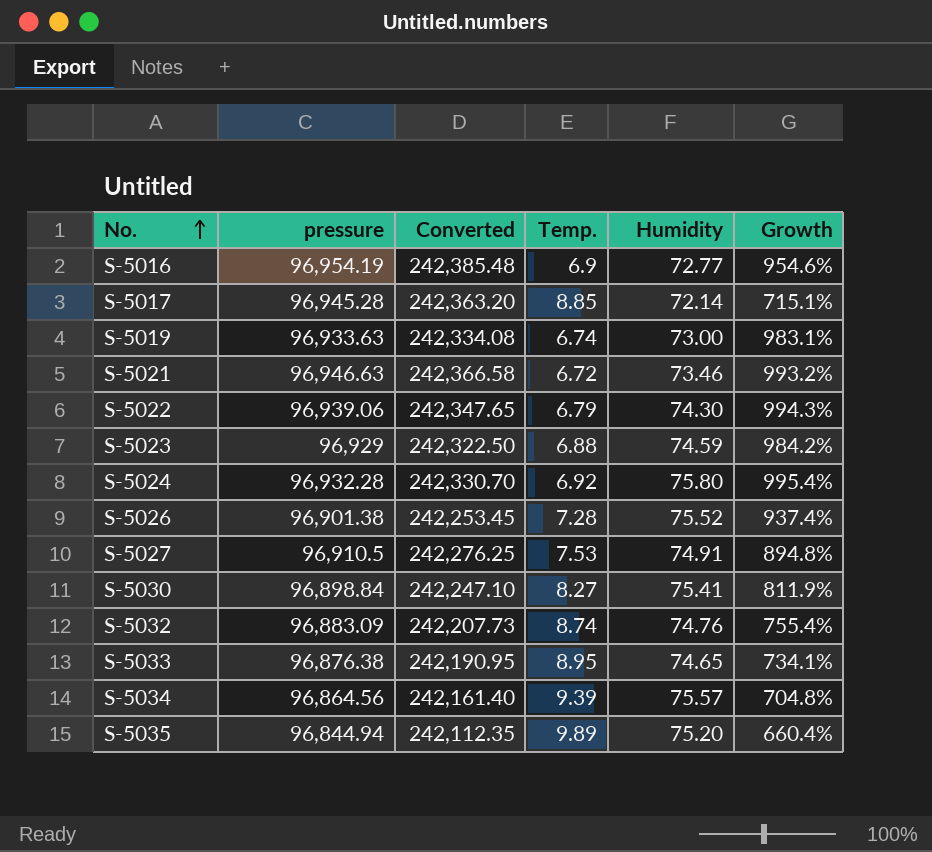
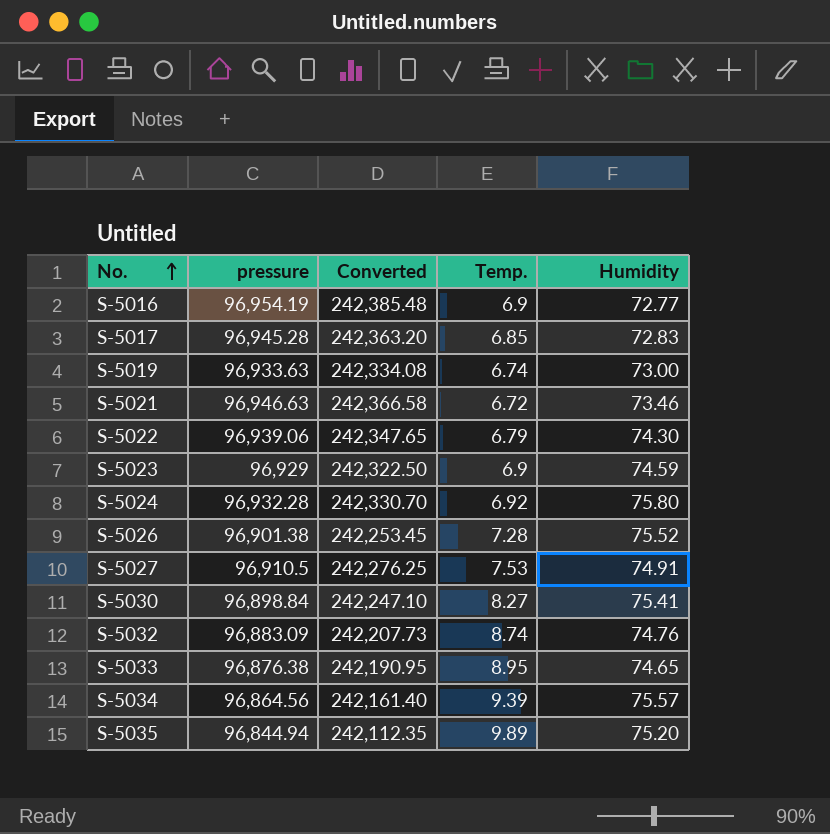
column Growth | formula: ([Humidity] - [Temp.]) / [Temp.] -> none
S-5017 | Temp.: 8.85 -> 6.85
S-5017 | Humidity: 72.14 -> 72.83
S-5023 | Temp.: 6.88 -> 6.9

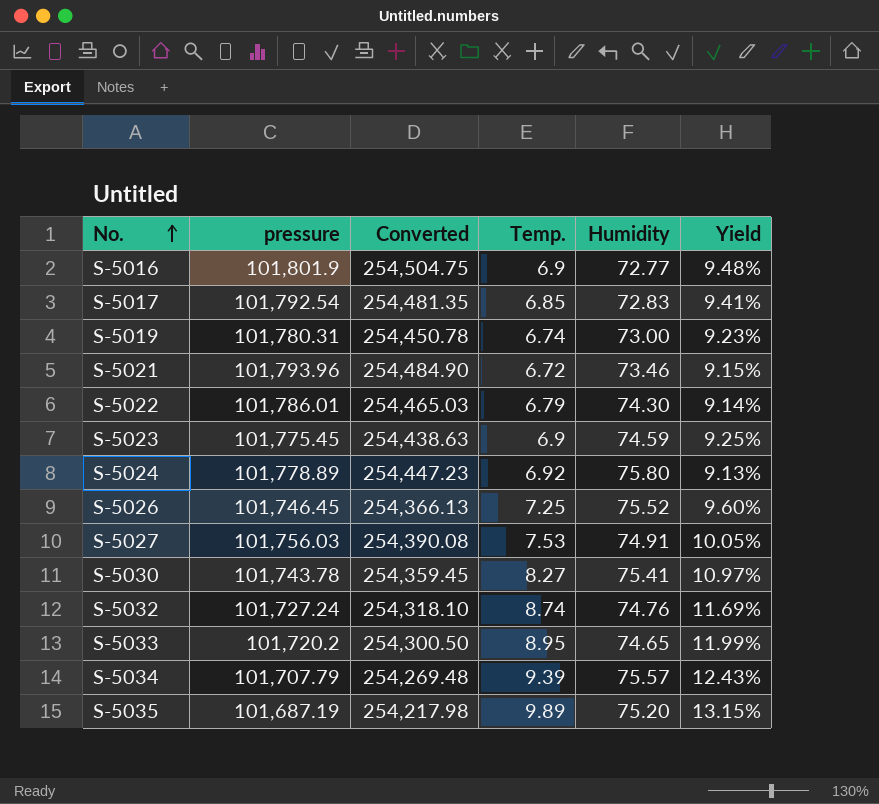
column Yield | formula: none -> [Temp.] / [Humidity]
S-5016 | pressure: 96,954.19 -> 101,801.9
S-5016 | Converted: 242,385.48 -> 254,504.75
S-5017 | pressure: 96,945.28 -> 101,792.54
S-5017 | Converted: 242,363.20 -> 254,481.35
S-5019 | pressure: 96,933.63 -> 101,780.31
S-5019 | Converted: 242,334.08 -> 254,450.78
S-5021 | pressure: 96,946.63 -> 101,793.96
S-5021 | Converted: 242,366.58 -> 254,484.90
S-5022 | pressure: 96,939.06 -> 101,786.01
S-5022 | Converted: 242,347.65 -> 254,465.03
S-5023 | pressure: 96,929 -> 101,775.45
S-5023 | Converted: 242,322.50 -> 254,438.63
S-5024 | pressure: 96,932.28 -> 101,778.89
S-5024 | Converted: 242,330.70 -> 254,447.23
S-5026 | pressure: 96,901.38 -> 101,746.45
S-5026 | Converted: 242,253.45 -> 254,366.13
S-5026 | Temp.: 7.28 -> 7.25
S-5027 | pressure: 96,910.5 -> 101,756.03
S-5027 | Converted: 242,276.25 -> 254,390.08
S-5030 | pressure: 96,898.84 -> 101,743.78
S-5030 | Converted: 242,247.10 -> 254,359.45
S-5032 | pressure: 96,883.09 -> 101,727.24
S-5032 | Converted: 242,207.73 -> 254,318.10
S-5033 | pressure: 96,876.38 -> 101,720.2
S-5033 | Converted: 242,190.95 -> 254,300.50
S-5034 | pressure: 96,864.56 -> 101,707.79
S-5034 | Converted: 242,161.40 -> 254,269.48
S-5035 | pressure: 96,844.94 -> 101,687.19
S-5035 | Converted: 242,112.35 -> 254,217.98

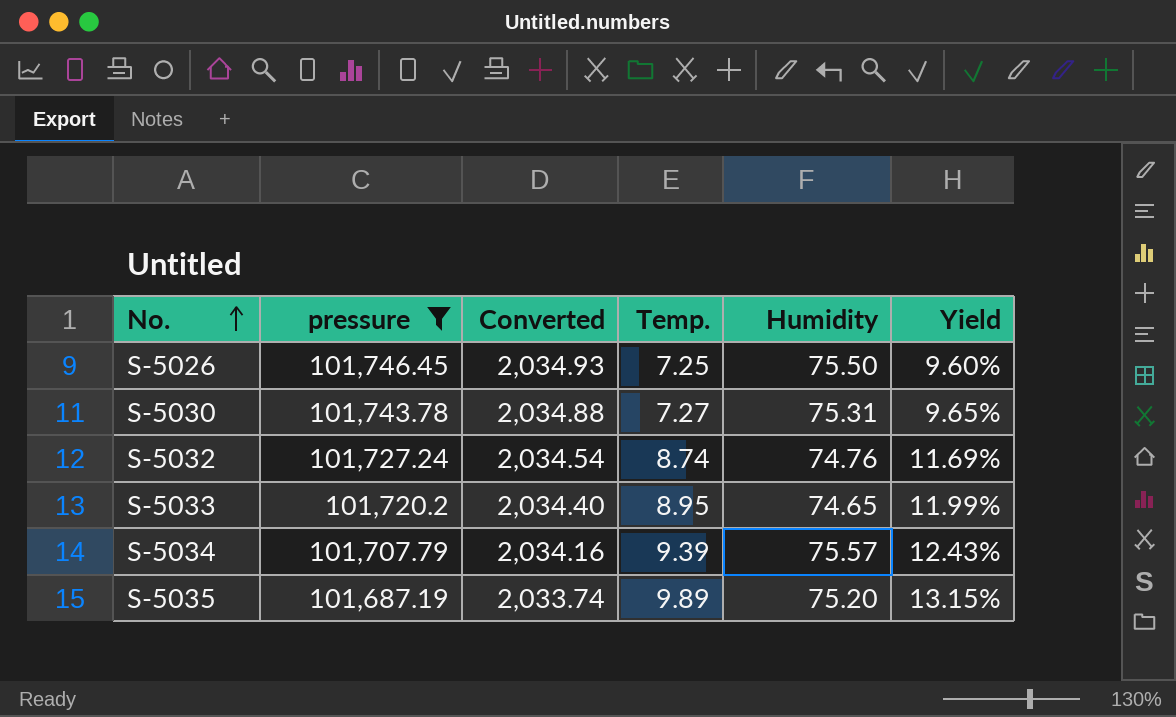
filter: none -> pressure <= 101,746.45
column Converted | formula: [pressure] * 2.5 -> [pressure] * 0.02
S-5026 | Humidity: 75.52 -> 75.50
S-5030 | Temp.: 8.27 -> 7.27
S-5030 | Humidity: 75.41 -> 75.31
S-5030 | Yield: 10.97% -> 9.65%

